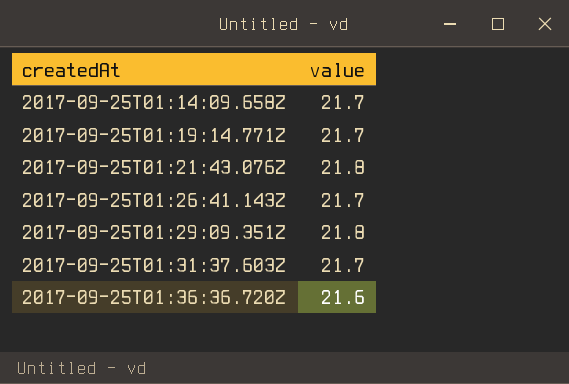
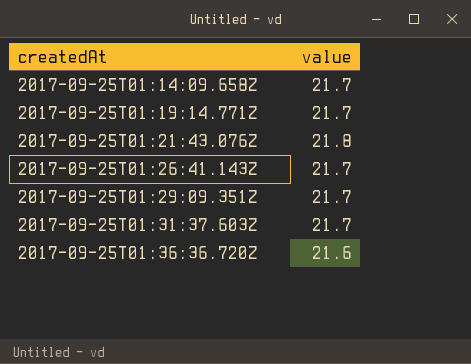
2017-09-25T01:29:09.351Z | value: 21.8 -> 21.7

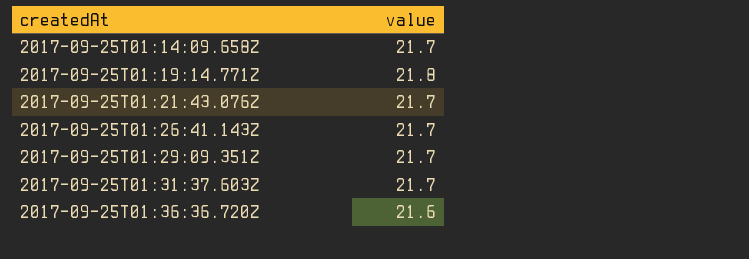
2017-09-25T01:19:14.771Z | value: 21.7 -> 21.8
2017-09-25T01:21:43.076Z | value: 21.8 -> 21.7

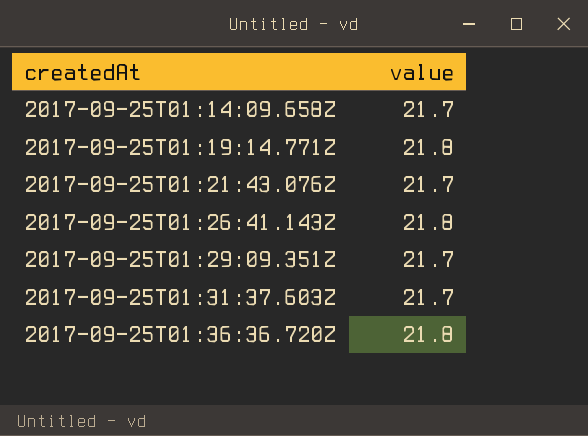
2017-09-25T01:26:41.143Z | value: 21.7 -> 21.8
2017-09-25T01:36:36.720Z | value: 21.6 -> 21.8

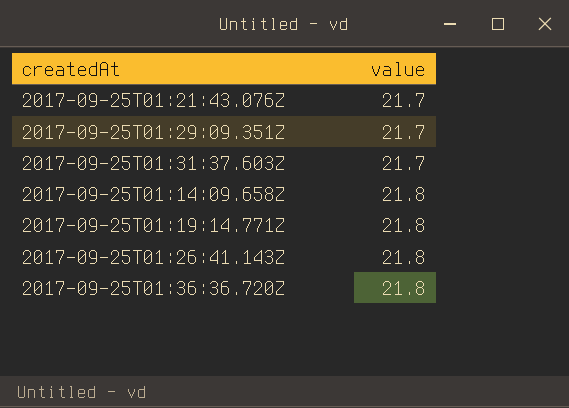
row order: createdAt ascending -> value ascending
2017-09-25T01:14:09.658Z | value: 21.7 -> 21.8

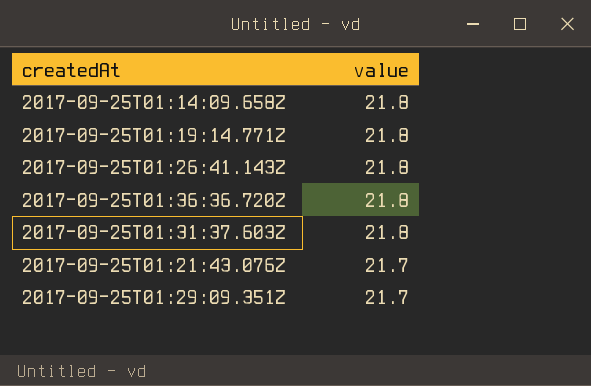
row order: value ascending -> value descending
2017-09-25T01:31:37.603Z | value: 21.7 -> 21.8

